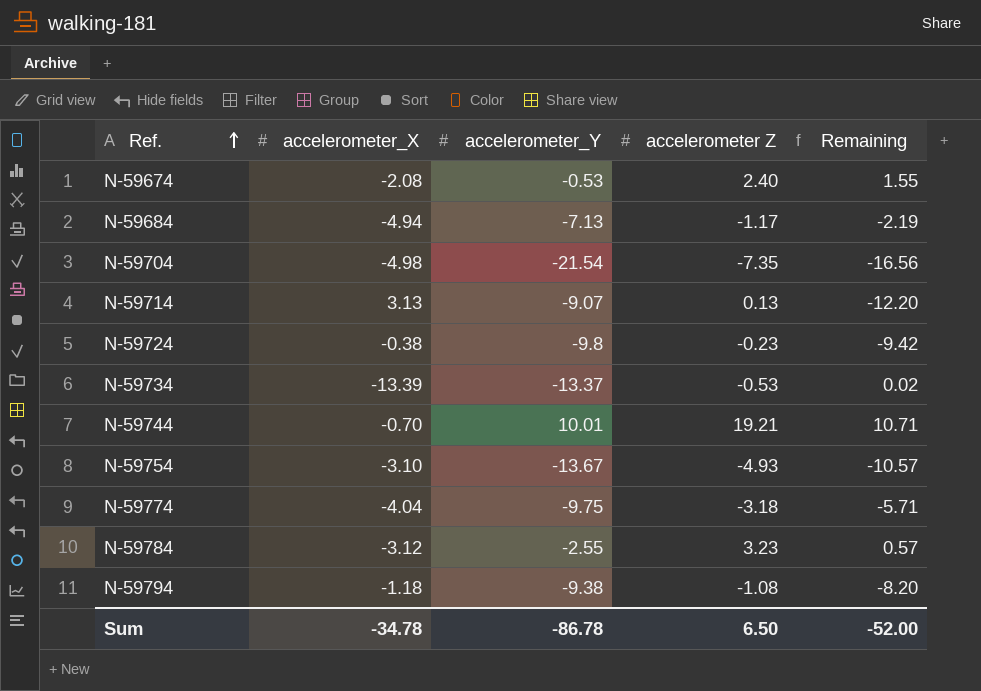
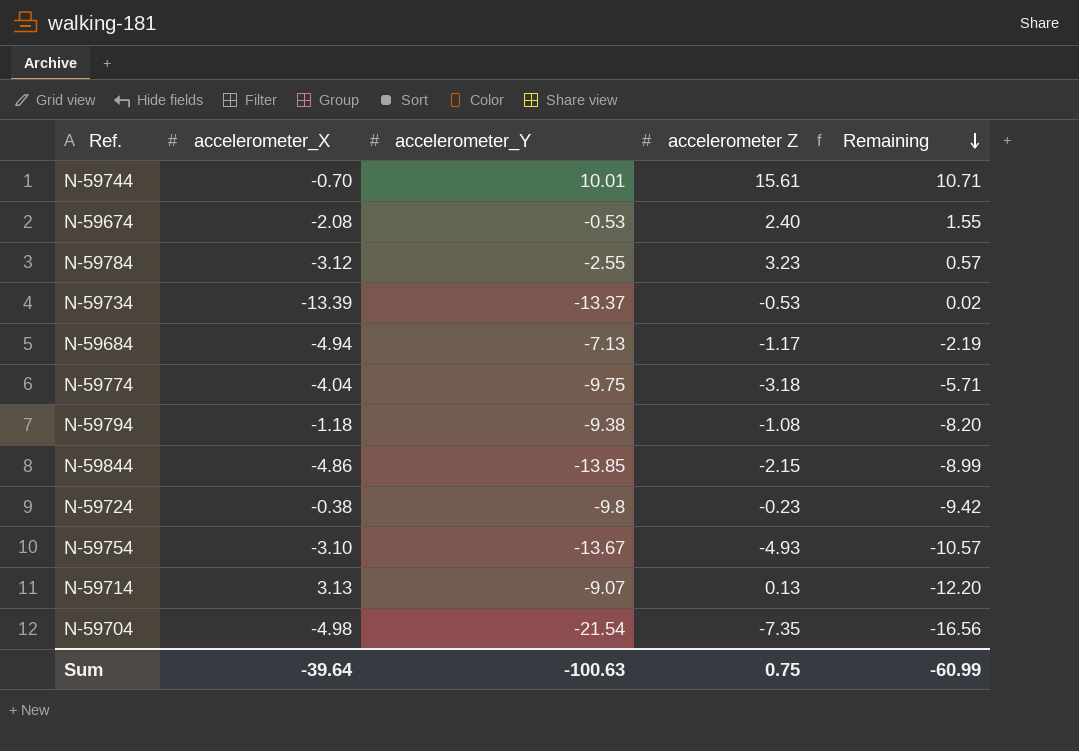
row order: Ref. ascending -> Remaining descending
N-59744 | accelerometer Z: 19.21 -> 15.61
row N-59844: none -> -4.86 | -13.85 | -2.15 | -8.99
Sum | accelerometer_X: -34.78 -> -39.64
Sum | accelerometer_Y: -86.78 -> -100.63
Sum | accelerometer Z: 6.50 -> 0.75
Sum | Remaining: -52.00 -> -60.99

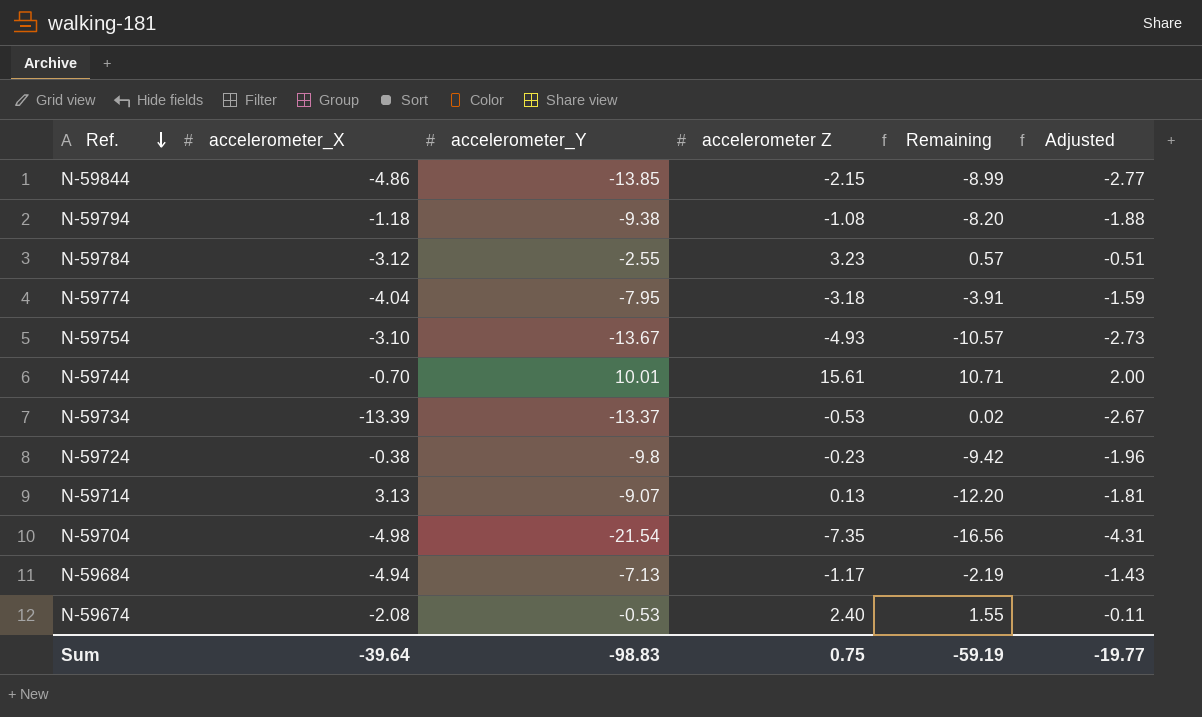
row order: Remaining descending -> Ref. descending
column Adjusted | formula: none -> [accelerometer_Y] * 0.2
N-59774 | accelerometer_Y: -9.75 -> -7.95
N-59774 | Remaining: -5.71 -> -3.91
Sum | accelerometer_Y: -100.63 -> -98.83
Sum | Remaining: -60.99 -> -59.19

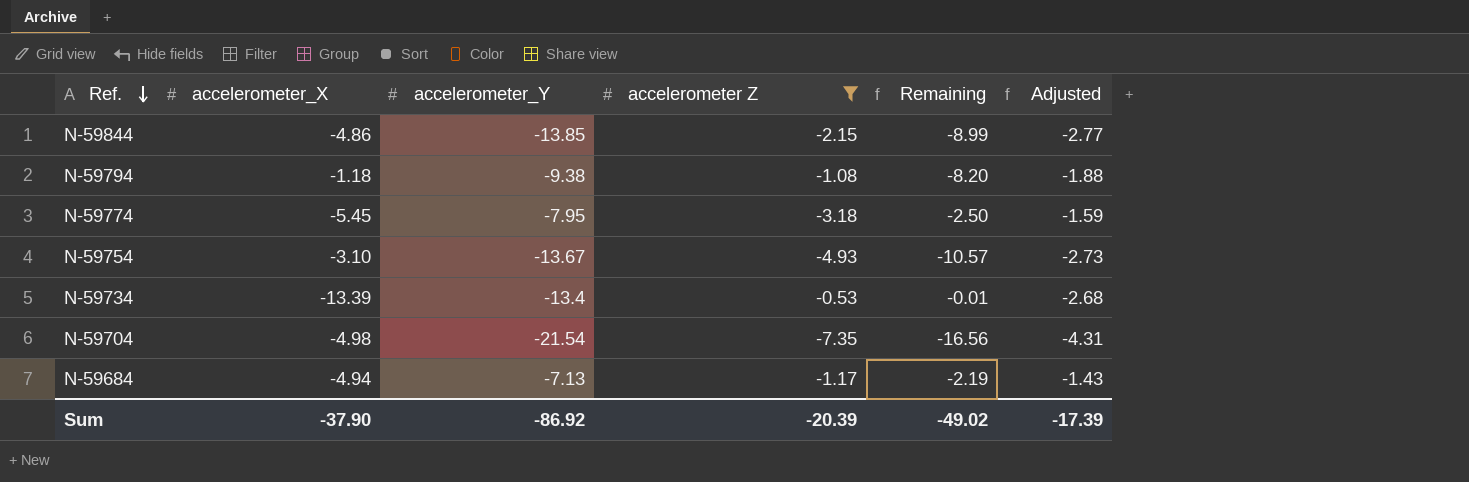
filter: none -> accelerometer Z <= -0.53
N-59774 | accelerometer_X: -4.04 -> -5.45
N-59774 | Remaining: -3.91 -> -2.50
N-59734 | accelerometer_Y: -13.37 -> -13.4
N-59734 | Remaining: 0.02 -> -0.01
N-59734 | Adjusted: -2.67 -> -2.68
Sum | accelerometer_X: -39.64 -> -37.90
Sum | accelerometer_Y: -98.83 -> -86.92
Sum | accelerometer Z: 0.75 -> -20.39
Sum | Remaining: -59.19 -> -49.02
Sum | Adjusted: -19.77 -> -17.39

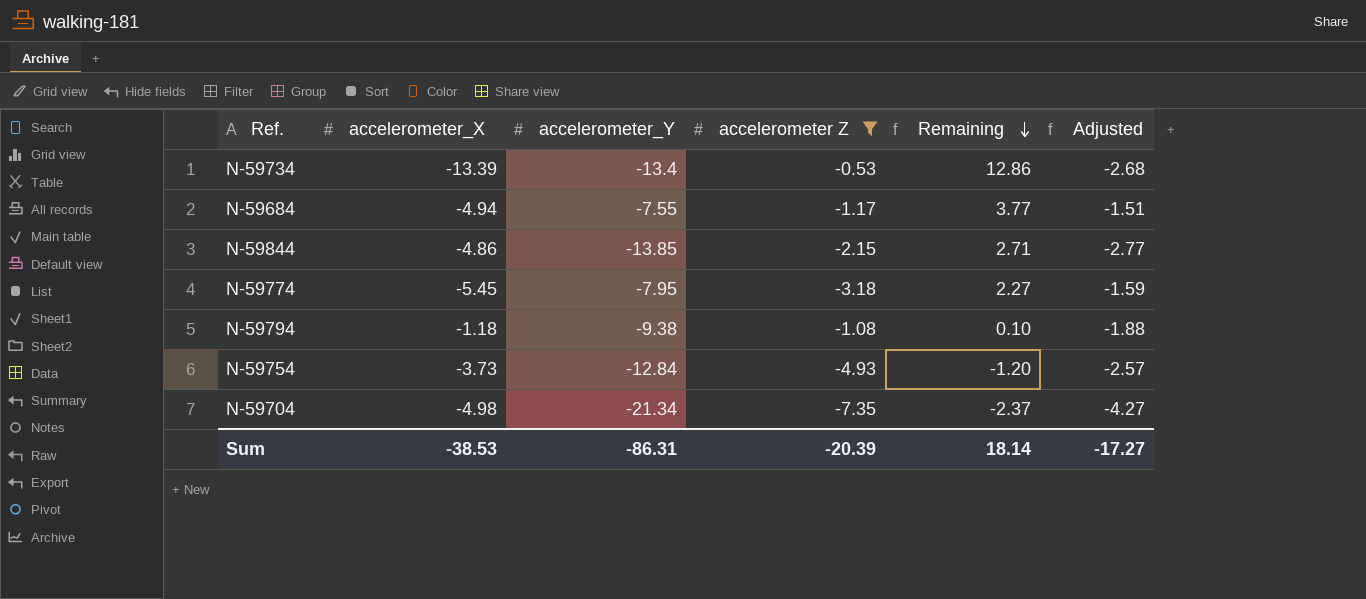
row order: Ref. descending -> Remaining descending
column Remaining | formula: [accelerometer_Y] - [accelerometer_X] -> [accelerometer Z] - [accelerometer_X]
N-59684 | accelerometer_Y: -7.13 -> -7.55
N-59684 | Adjusted: -1.43 -> -1.51
N-59754 | accelerometer_X: -3.10 -> -3.73
N-59754 | accelerometer_Y: -13.67 -> -12.84
N-59754 | Adjusted: -2.73 -> -2.57
N-59704 | accelerometer_Y: -21.54 -> -21.34
N-59704 | Adjusted: -4.31 -> -4.27
Sum | accelerometer_X: -37.90 -> -38.53
Sum | accelerometer_Y: -86.92 -> -86.31
Sum | Remaining: -49.02 -> 18.14
Sum | Adjusted: -17.39 -> -17.27

